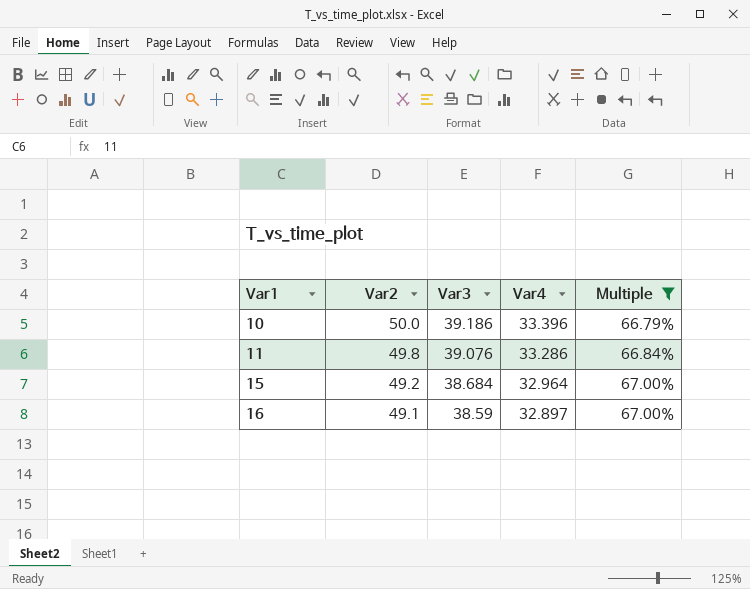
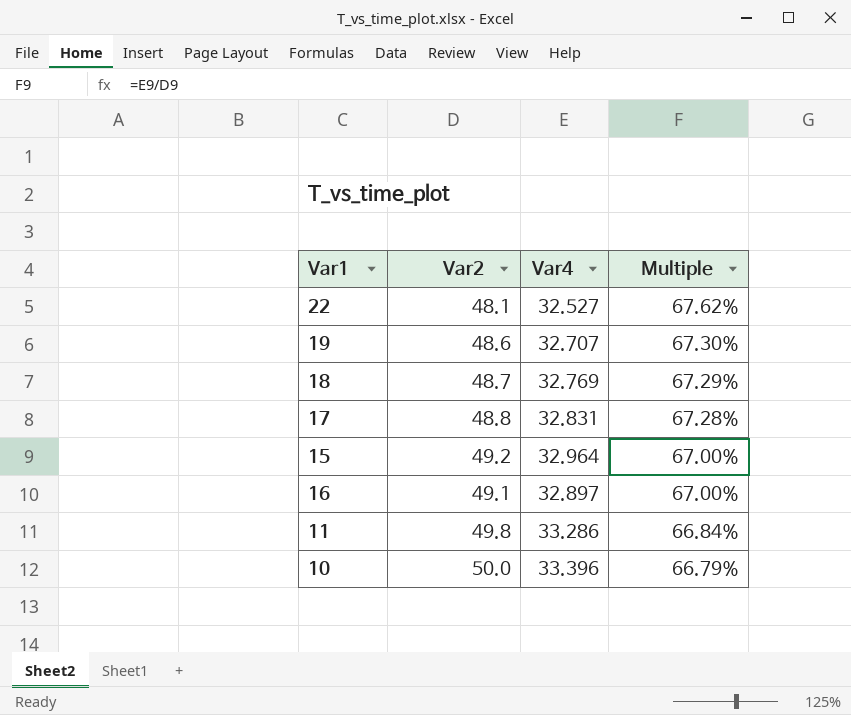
filter: Multiple <= 67.00% -> none
row order: Var1 ascending -> Multiple descending
column Var3 | position: 3 -> none

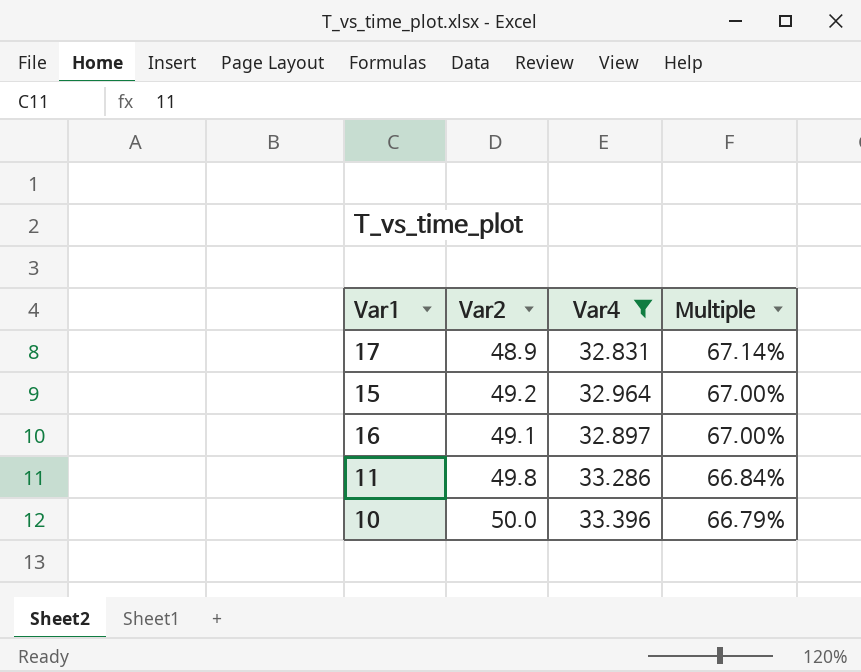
filter: none -> Var4 >= 32.831
17 | Var2: 48.8 -> 48.9
17 | Multiple: 67.28% -> 67.14%

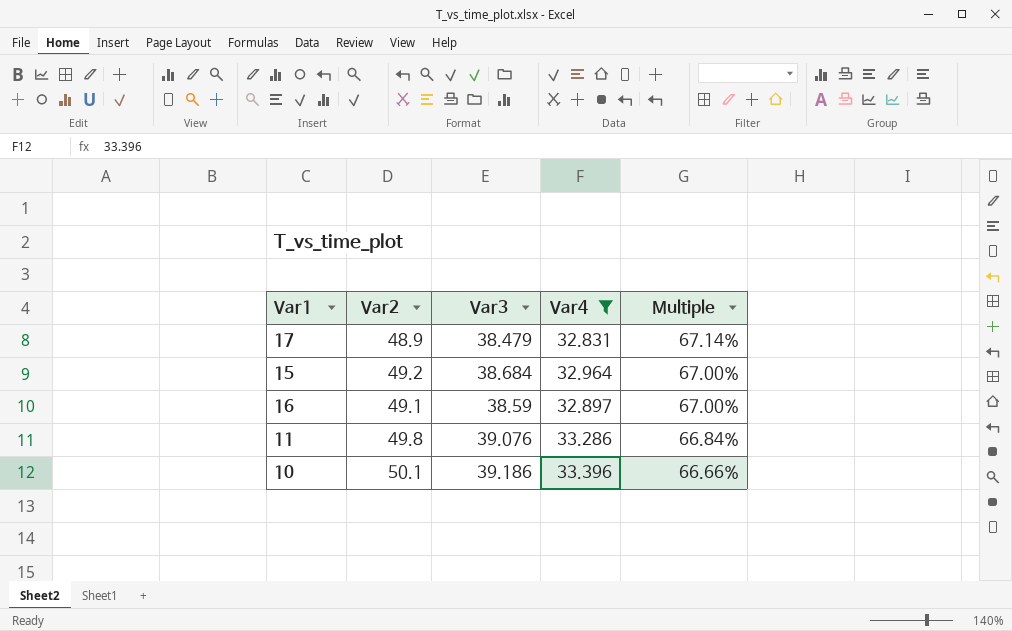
column Var3 | position: none -> 3
10 | Var2: 50.0 -> 50.1
10 | Multiple: 66.79% -> 66.66%

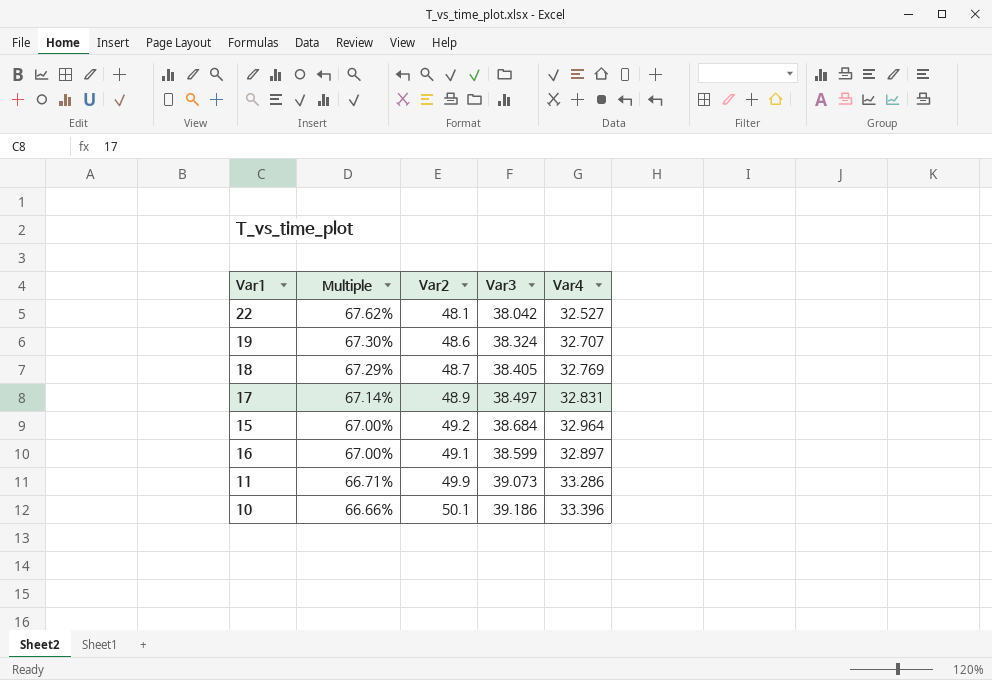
filter: Var4 >= 32.831 -> none
column Multiple | position: 5 -> 2
17 | Var3: 38.479 -> 38.497
16 | Var3: 38.59 -> 38.599
11 | Multiple: 66.84% -> 66.71%
11 | Var2: 49.8 -> 49.9
11 | Var3: 39.076 -> 39.073

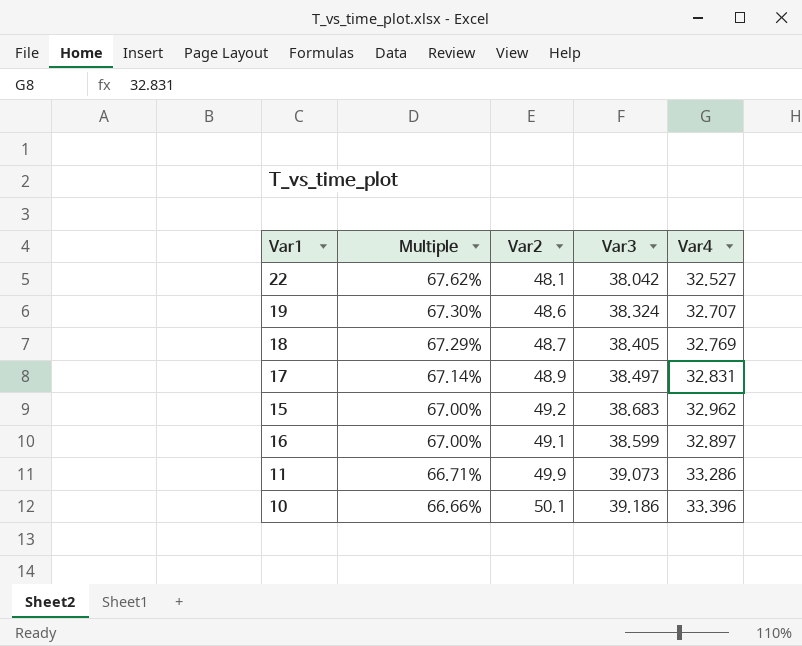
15 | Var3: 38.684 -> 38.683
15 | Var4: 32.964 -> 32.962

